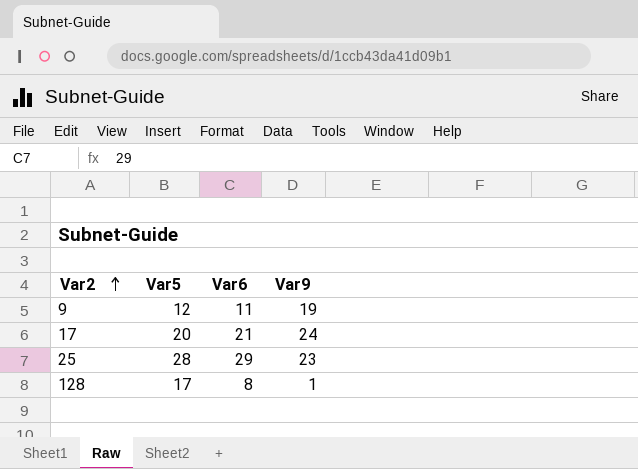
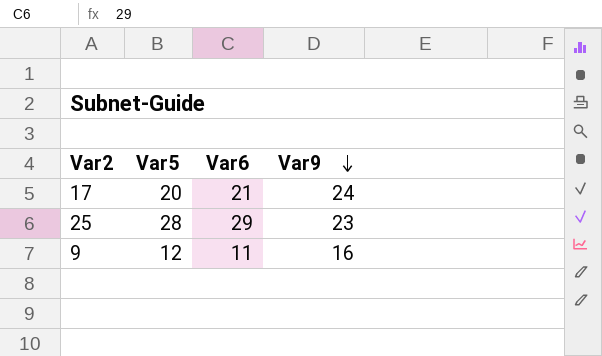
row order: Var2 ascending -> Var9 descending
row 128: 17 | 8 | 1 -> none
9 | Var9: 19 -> 16

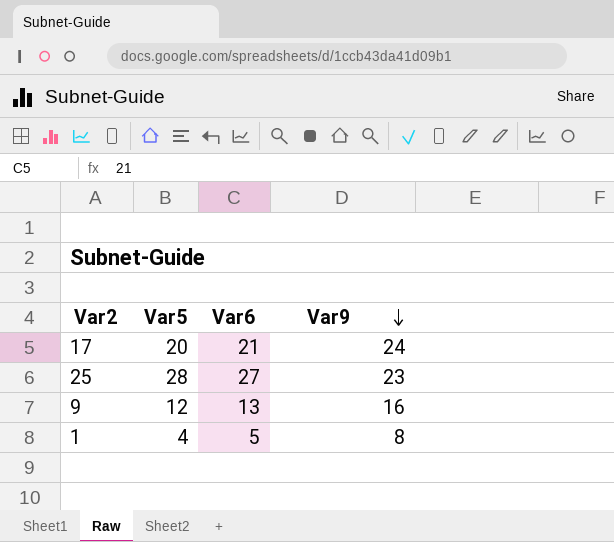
25 | Var6: 29 -> 27
9 | Var6: 11 -> 13
row 1: none -> 4 | 5 | 8

